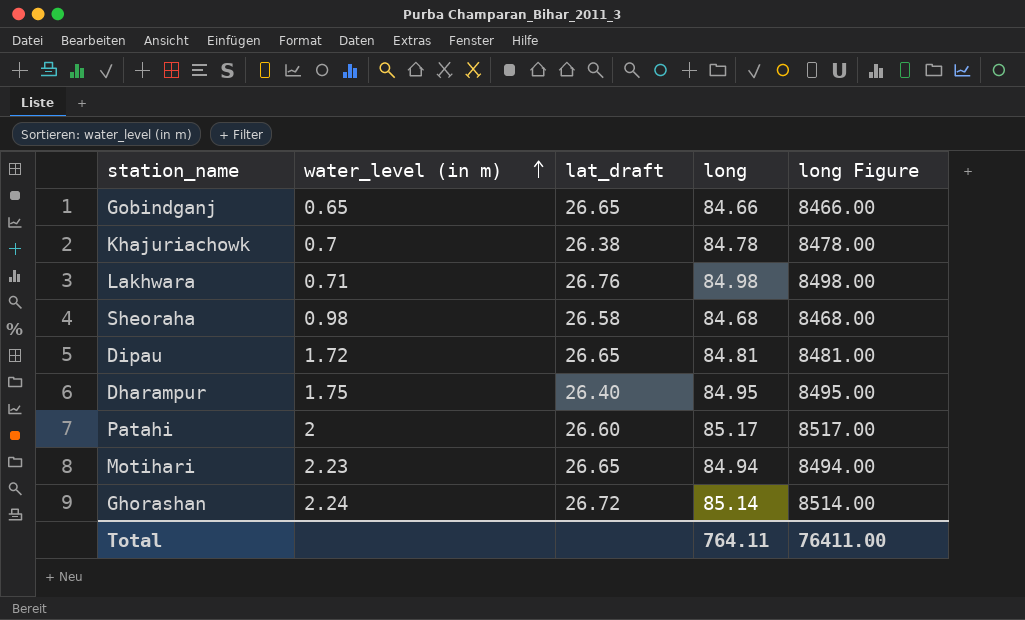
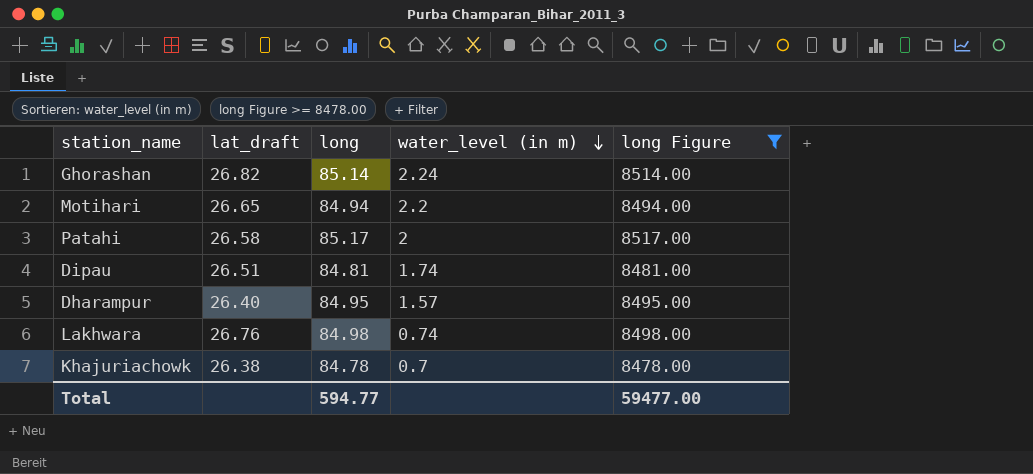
filter: none -> long Figure >= 8478.00
row order: water_level (in m) ascending -> water_level (in m) descending
column water_level (in m) | position: 2 -> 4
Ghorashan | lat_draft: 26.72 -> 26.82
Motihari | water_level (in m): 2.23 -> 2.2
Patahi | lat_draft: 26.60 -> 26.58
Dipau | lat_draft: 26.65 -> 26.51
Dipau | water_level (in m): 1.72 -> 1.74
Dharampur | water_level (in m): 1.75 -> 1.57
Lakhwara | water_level (in m): 0.71 -> 0.74
Total | long: 764.11 -> 594.77
Total | long Figure: 76411.00 -> 59477.00

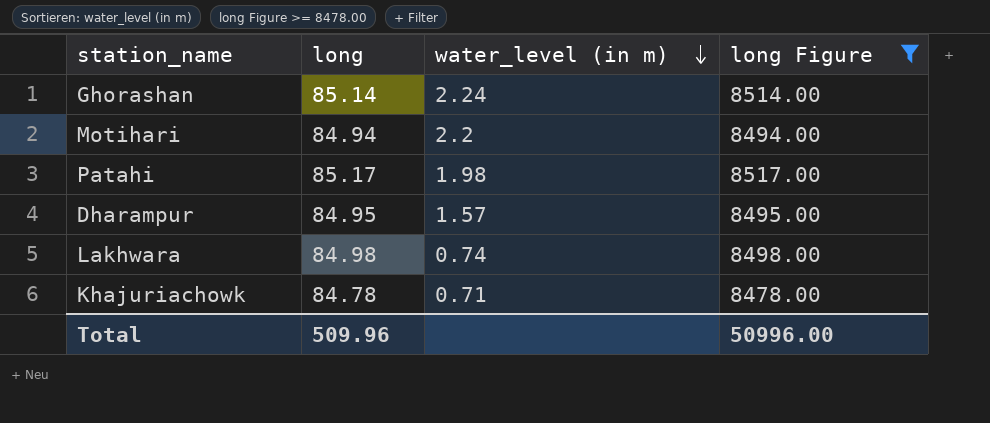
column lat_draft | position: 2 -> none
row Dipau: 26.51 | 84.81 | 1.74 | 8481.00 -> none
Patahi | water_level (in m): 2 -> 1.98
Khajuriachowk | water_level (in m): 0.7 -> 0.71
Total | long: 594.77 -> 509.96
Total | long Figure: 59477.00 -> 50996.00

